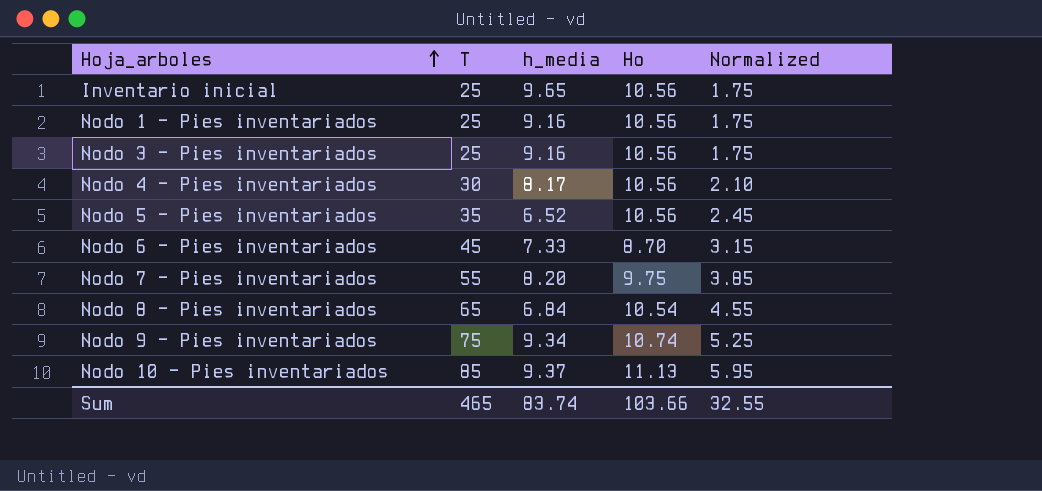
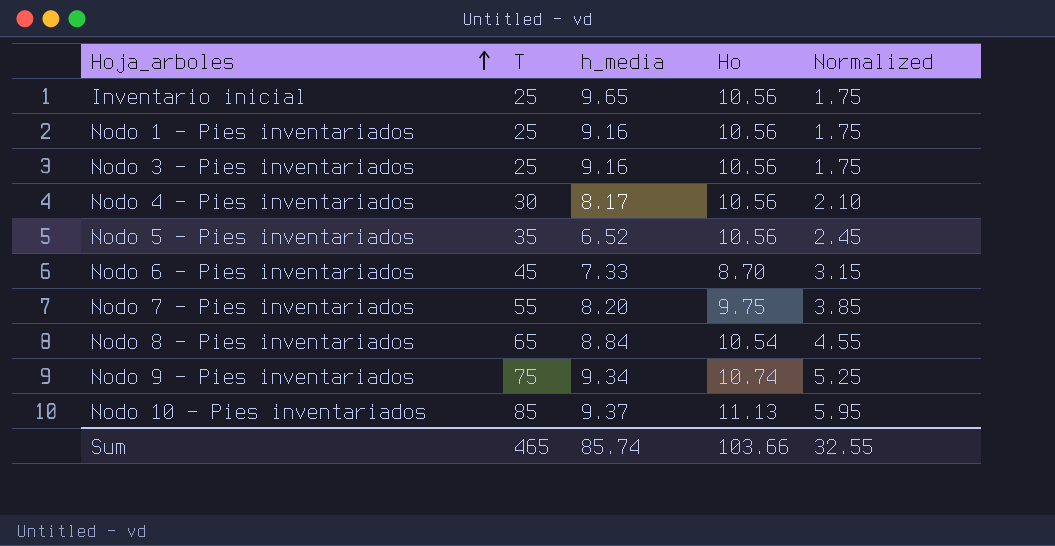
Nodo 8 - Pies inventariados | h_media: 6.84 -> 8.84
Sum | h_media: 83.74 -> 85.74

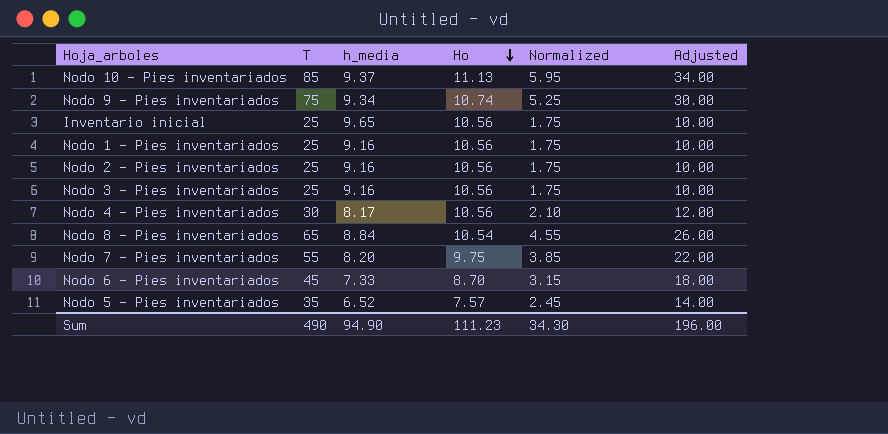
row order: Hoja_arboles ascending -> Ho descending
column Adjusted | formula: none -> [T] * 0.4
row Nodo 2 - Pies inventariados: none -> 25 | 9.16 | 10.56 | 1.75 | 10.00
Nodo 5 - Pies inventariados | Ho: 10.56 -> 7.57
Sum | T: 465 -> 490
Sum | h_media: 85.74 -> 94.90
Sum | Ho: 103.66 -> 111.23
Sum | Normalized: 32.55 -> 34.30

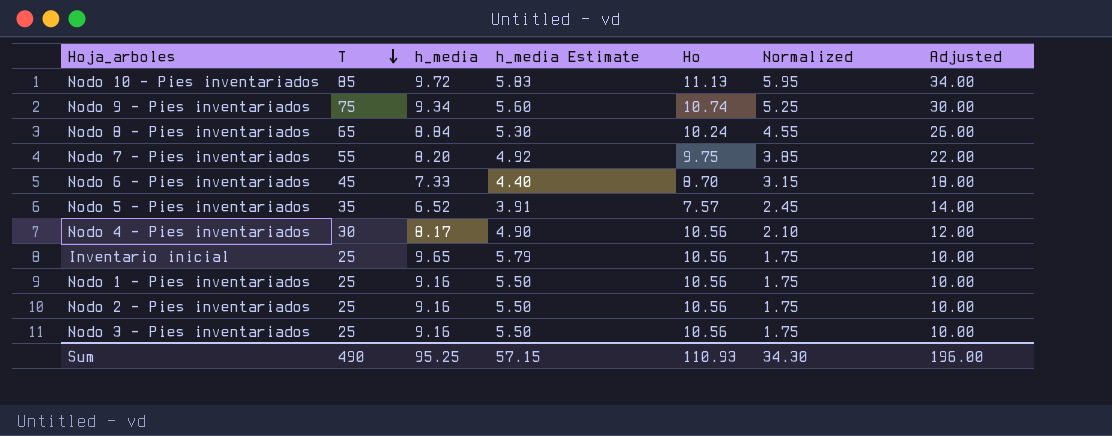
row order: Ho descending -> T descending
column h_media Estimate | formula: none -> [h_media] * 0.6
Nodo 10 - Pies inventariados | h_media: 9.37 -> 9.72
Nodo 8 - Pies inventariados | Ho: 10.54 -> 10.24
Sum | h_media: 94.90 -> 95.25
Sum | Ho: 111.23 -> 110.93

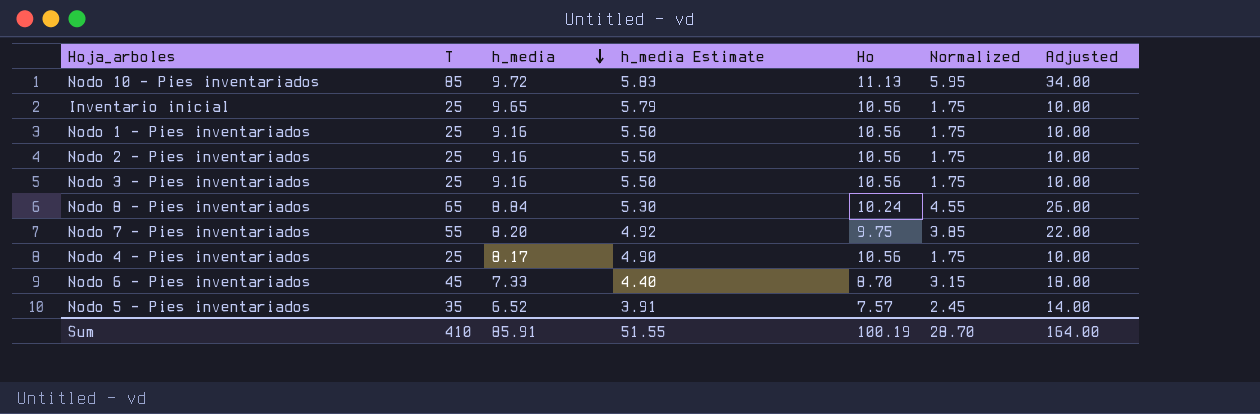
row order: T descending -> h_media descending
row Nodo 9 - Pies inventariados: 75 | 9.34 | 5.60 | 10.74 | 5.25 | 30.00 -> none
Nodo 4 - Pies inventariados | T: 30 -> 25
Nodo 4 - Pies inventariados | Normalized: 2.10 -> 1.75
Nodo 4 - Pies inventariados | Adjusted: 12.00 -> 10.00
Sum | T: 490 -> 410
Sum | h_media: 95.25 -> 85.91
Sum | h_media Estimate: 57.15 -> 51.55
Sum | Ho: 110.93 -> 100.19
Sum | Normalized: 34.30 -> 28.70
Sum | Adjusted: 196.00 -> 164.00

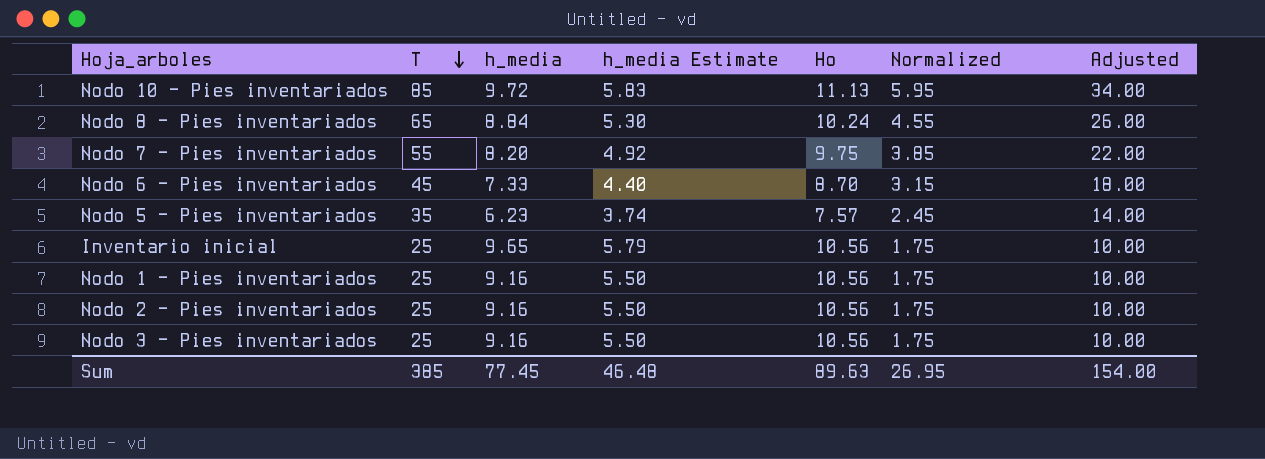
row order: h_media descending -> T descending
row Nodo 4 - Pies inventariados: 25 | 8.17 | 4.90 | 10.56 | 1.75 | 10.00 -> none
Nodo 5 - Pies inventariados | h_media: 6.52 -> 6.23
Nodo 5 - Pies inventariados | h_media Estimate: 3.91 -> 3.74
Sum | T: 410 -> 385
Sum | h_media: 85.91 -> 77.45
Sum | h_media Estimate: 51.55 -> 46.48
Sum | Ho: 100.19 -> 89.63
Sum | Normalized: 28.70 -> 26.95
Sum | Adjusted: 164.00 -> 154.00

